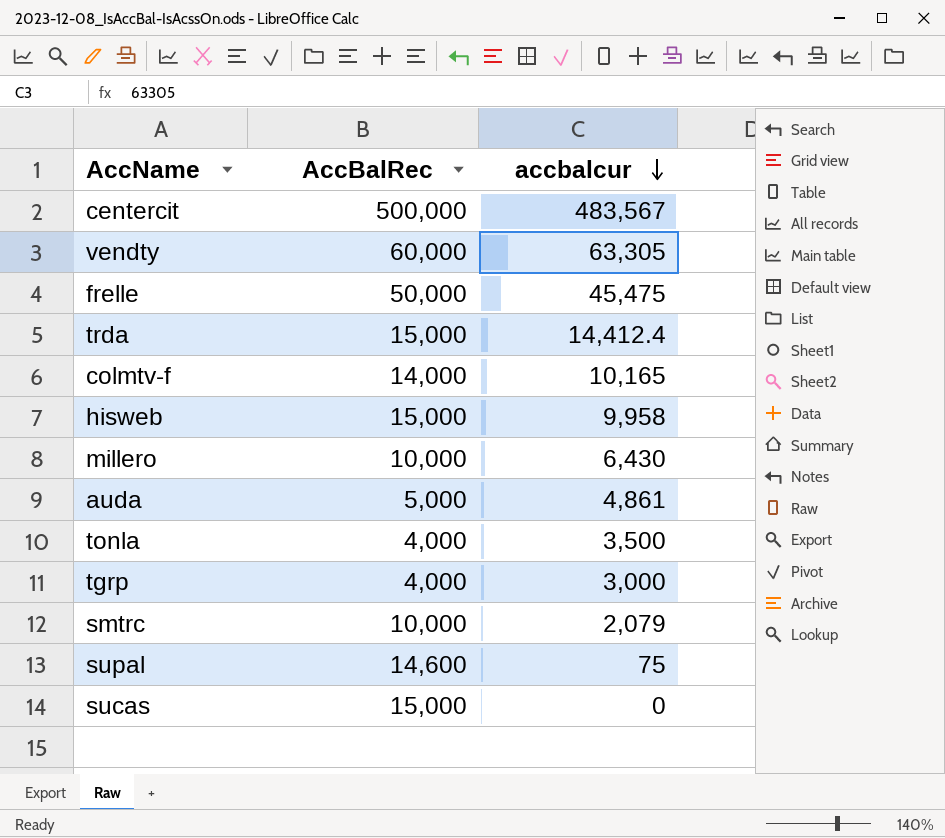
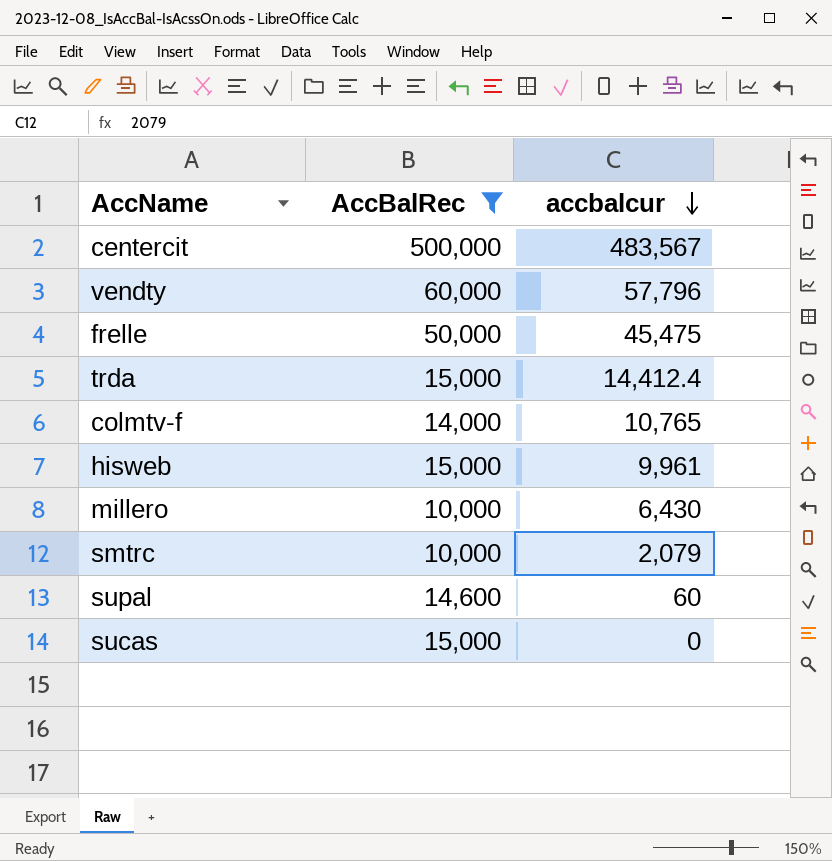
filter: none -> AccBalRec >= 10,000
vendty | accbalcur: 63,305 -> 57,796
colmtv-f | accbalcur: 10,165 -> 10,765
hisweb | accbalcur: 9,958 -> 9,961
supal | accbalcur: 75 -> 60

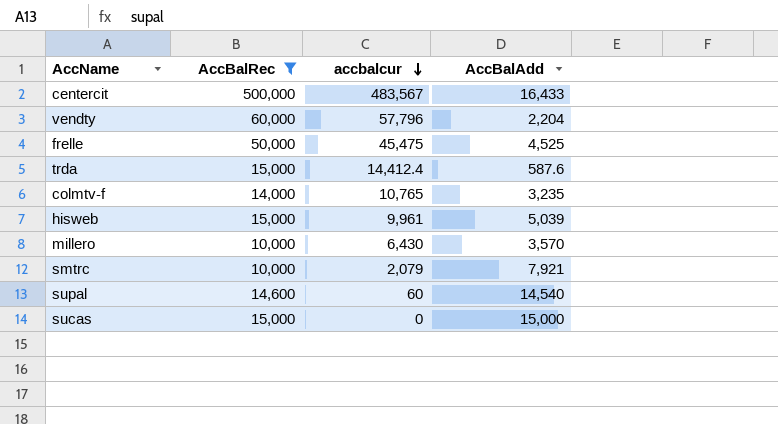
column AccBalAdd | formula: none -> [AccBalRec] - [accbalcur]

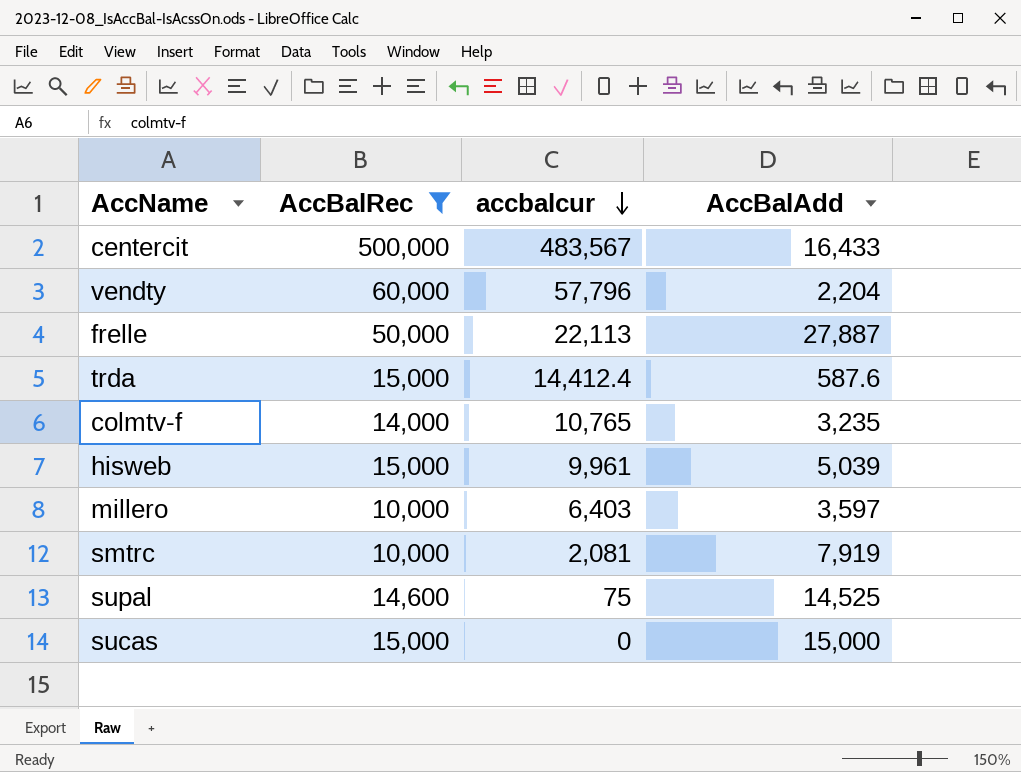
frelle | accbalcur: 45,475 -> 22,113
frelle | AccBalAdd: 4,525 -> 27,887
millero | accbalcur: 6,430 -> 6,403
millero | AccBalAdd: 3,570 -> 3,597
smtrc | accbalcur: 2,079 -> 2,081
smtrc | AccBalAdd: 7,921 -> 7,919
supal | accbalcur: 60 -> 75
supal | AccBalAdd: 14,540 -> 14,525

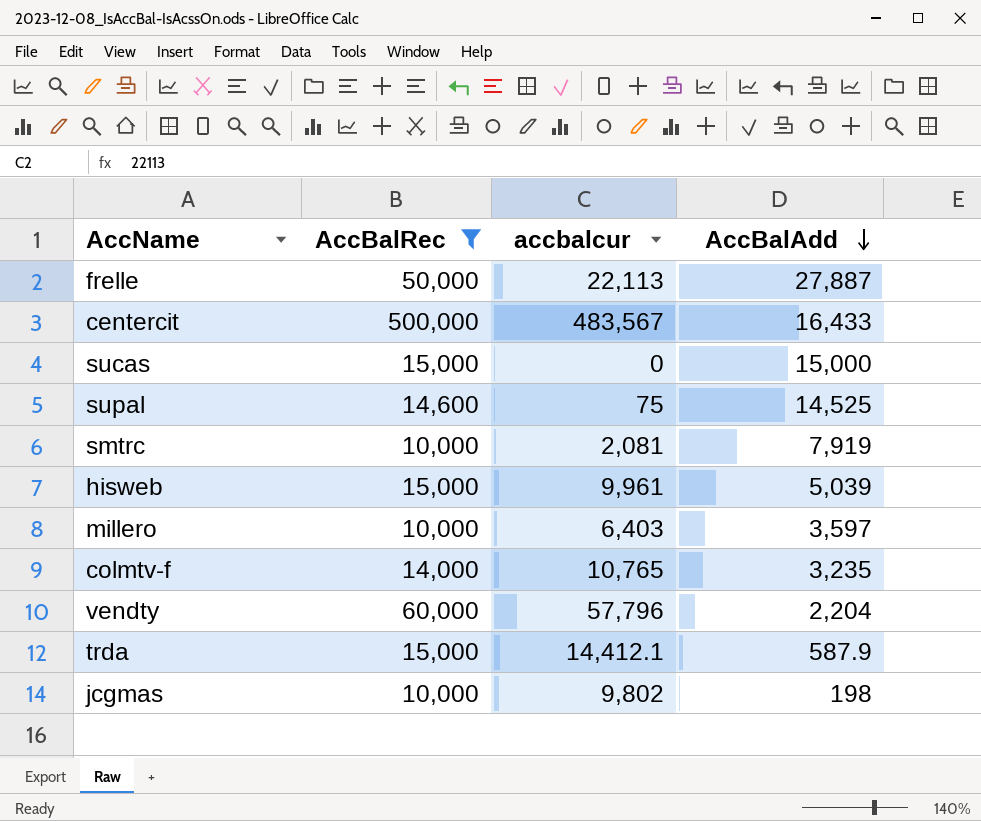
row order: accbalcur descending -> AccBalAdd descending
trda | accbalcur: 14,412.4 -> 14,412.1
trda | AccBalAdd: 587.6 -> 587.9
row jcgmas: none -> 10,000 | 9,802 | 198

